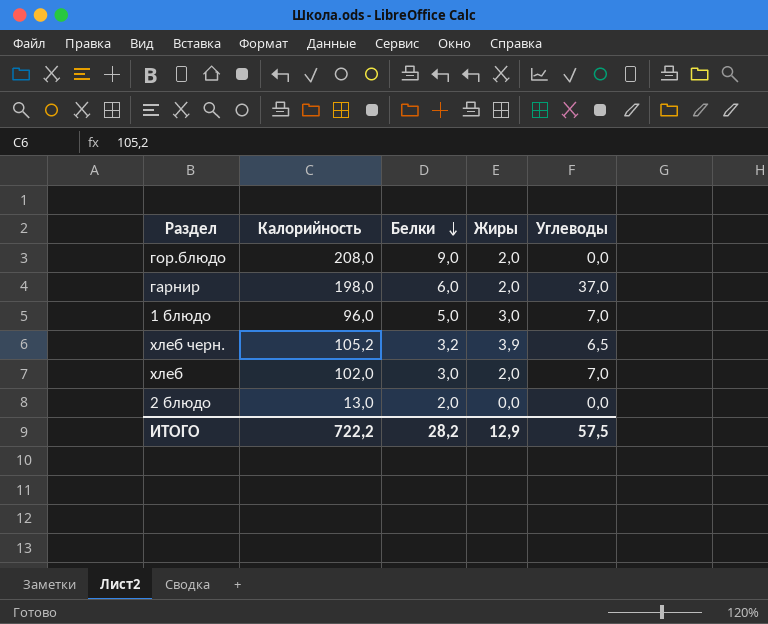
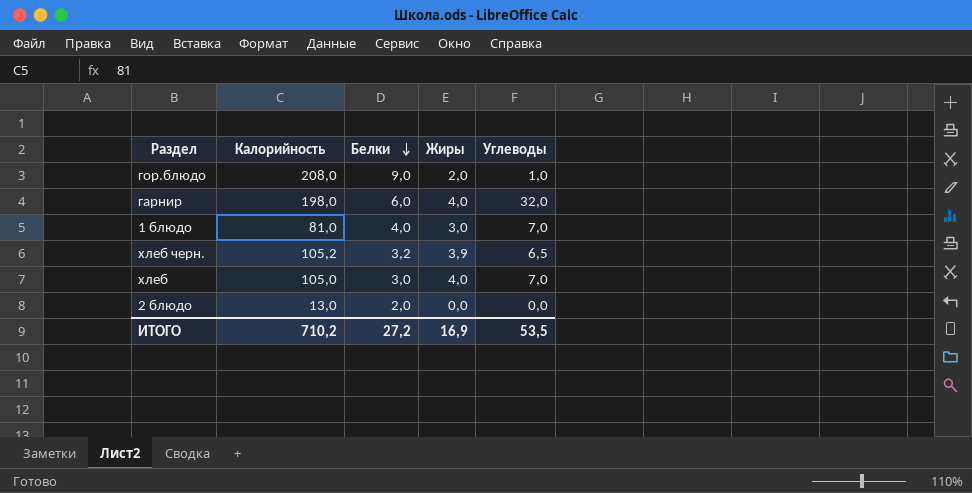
гор.блюдо | Углеводы: 0,0 -> 1,0
гарнир | Жиры: 2,0 -> 4,0
гарнир | Углеводы: 37,0 -> 32,0
1 блюдо | Калорийность: 96,0 -> 81,0
1 блюдо | Белки: 5,0 -> 4,0
хлеб | Калорийность: 102,0 -> 105,0
хлеб | Жиры: 2,0 -> 4,0
ИТОГО | Калорийность: 722,2 -> 710,2
ИТОГО | Белки: 28,2 -> 27,2
ИТОГО | Жиры: 12,9 -> 16,9
ИТОГО | Углеводы: 57,5 -> 53,5

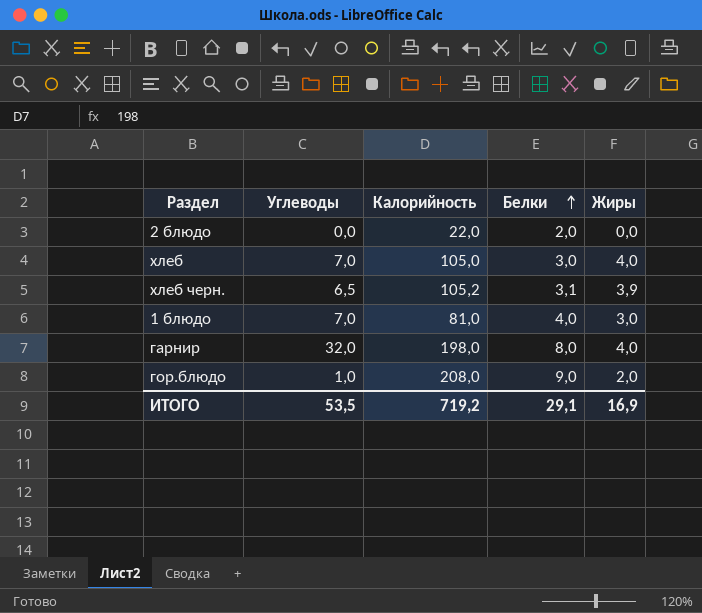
row order: Белки descending -> Белки ascending
column Углеводы | position: 5 -> 2
2 блюдо | Калорийность: 13,0 -> 22,0
хлеб черн. | Белки: 3,2 -> 3,1
гарнир | Белки: 6,0 -> 8,0
ИТОГО | Калорийность: 710,2 -> 719,2
ИТОГО | Белки: 27,2 -> 29,1

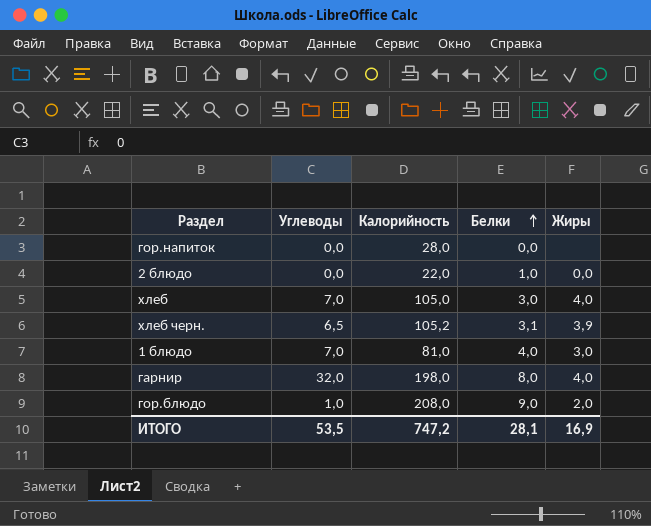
row гор.напиток: none -> 0,0 | 28,0 | 0,0 | none
2 блюдо | Белки: 2,0 -> 1,0
ИТОГО | Калорийность: 719,2 -> 747,2
ИТОГО | Белки: 29,1 -> 28,1

